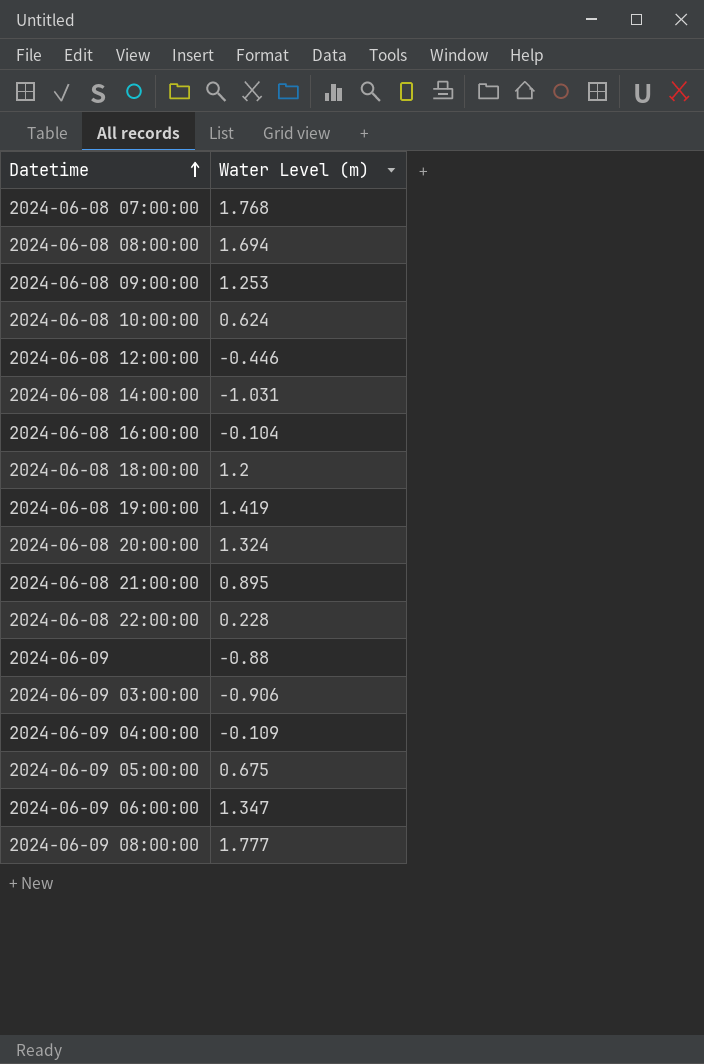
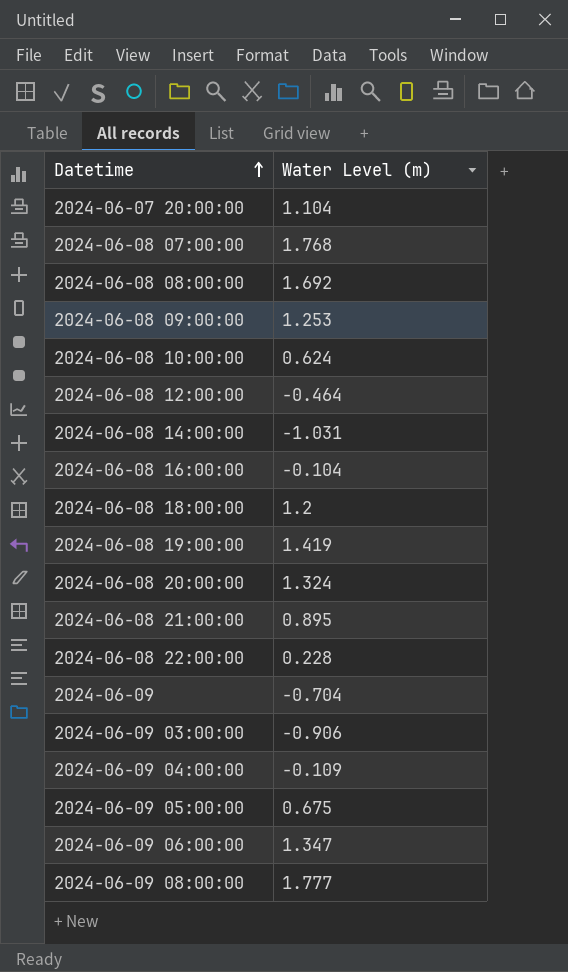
row 2024-06-07 20:00:00: none -> 1.104
2024-06-08 08:00:00 | Water Level (m): 1.694 -> 1.692
2024-06-08 12:00:00 | Water Level (m): -0.446 -> -0.464
2024-06-09 | Water Level (m): -0.88 -> -0.704

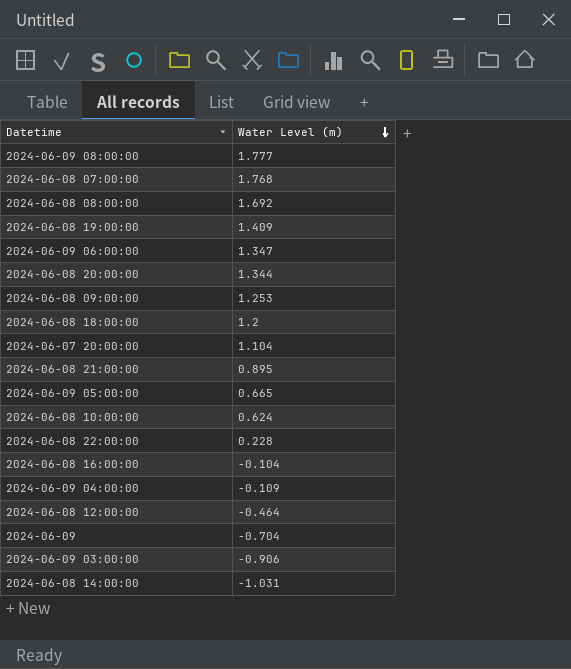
row order: Datetime ascending -> Water Level (m) descending
2024-06-08 19:00:00 | Water Level (m): 1.419 -> 1.409
2024-06-08 20:00:00 | Water Level (m): 1.324 -> 1.344
2024-06-09 05:00:00 | Water Level (m): 0.675 -> 0.665

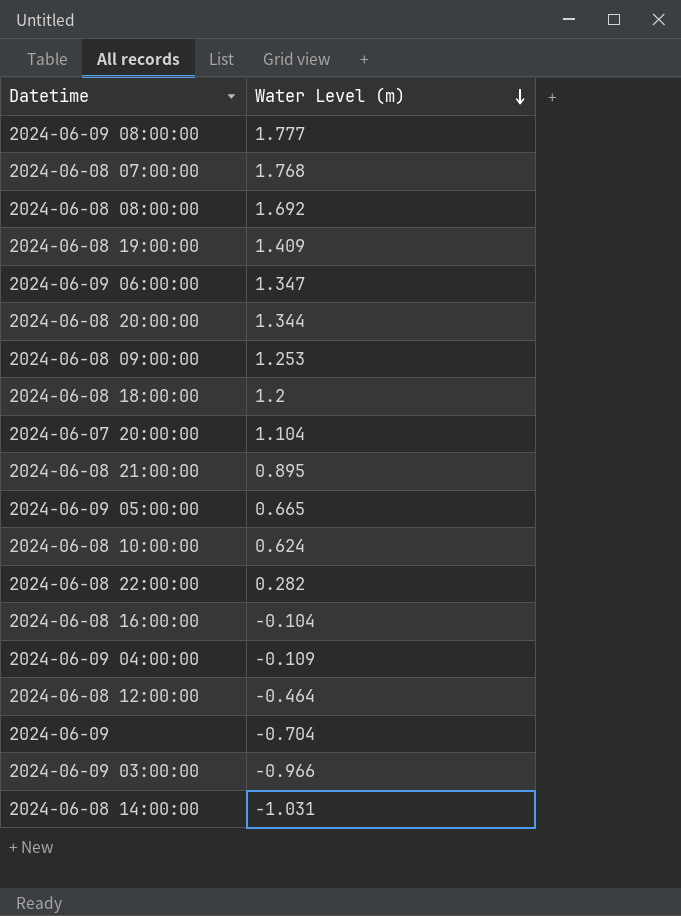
2024-06-08 22:00:00 | Water Level (m): 0.228 -> 0.282
2024-06-09 03:00:00 | Water Level (m): -0.906 -> -0.966

